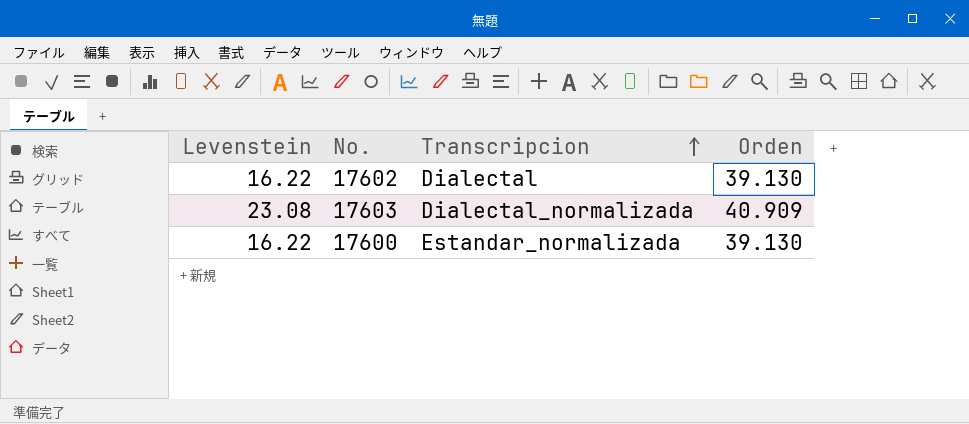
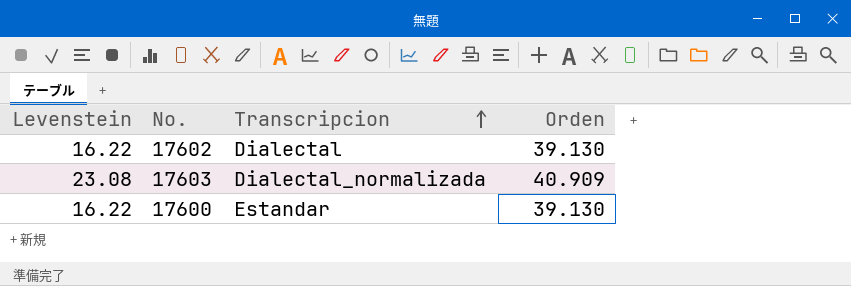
17600 | Transcripcion: Estandar_normalizada -> Estandar

